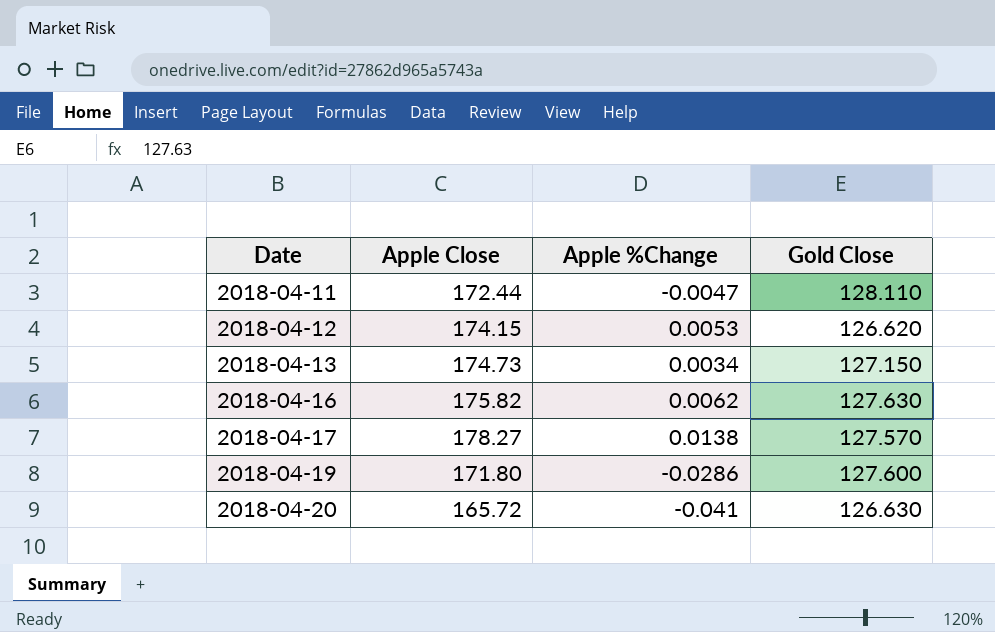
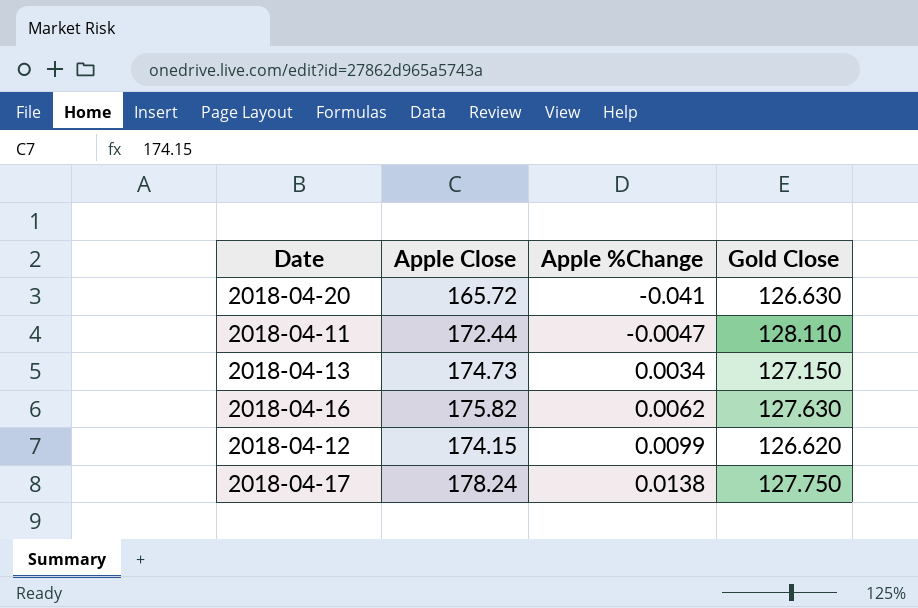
row order: Date ascending -> Apple %Change ascending
row 2018-04-19: 171.80 | -0.0286 | 127.600 -> none
2018-04-12 | Apple %Change: 0.0053 -> 0.0099
2018-04-17 | Apple Close: 178.27 -> 178.24
2018-04-17 | Gold Close: 127.570 -> 127.750

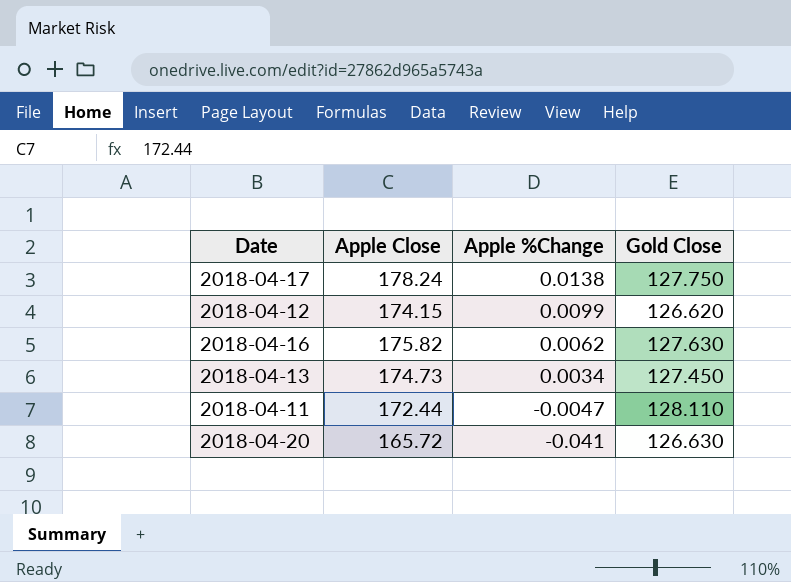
row order: Apple %Change ascending -> Apple %Change descending
2018-04-13 | Gold Close: 127.150 -> 127.450

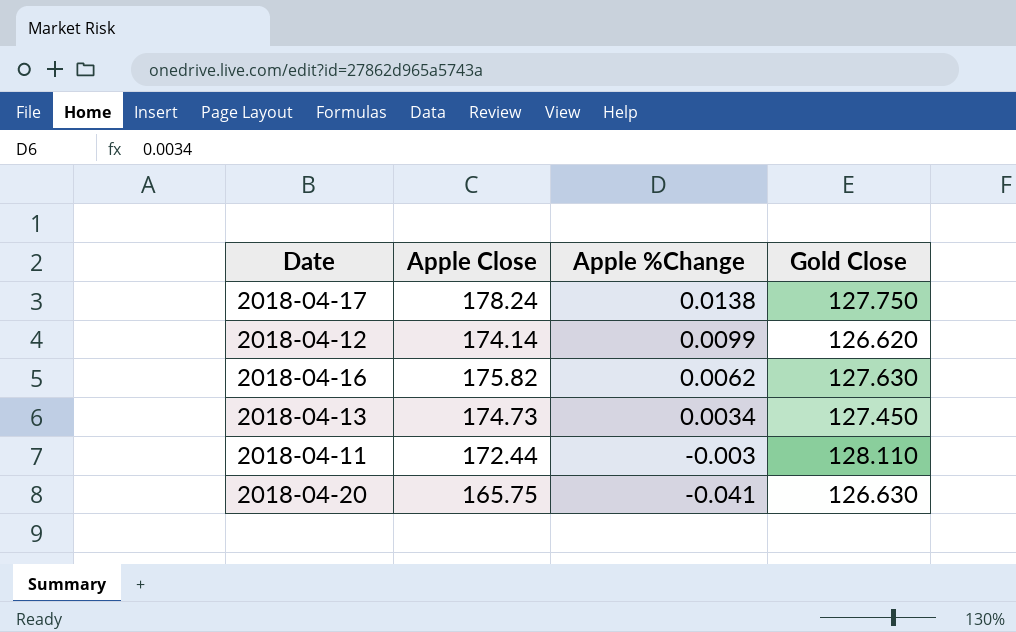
2018-04-12 | Apple Close: 174.15 -> 174.14
2018-04-11 | Apple %Change: -0.0047 -> -0.003
2018-04-20 | Apple Close: 165.72 -> 165.75

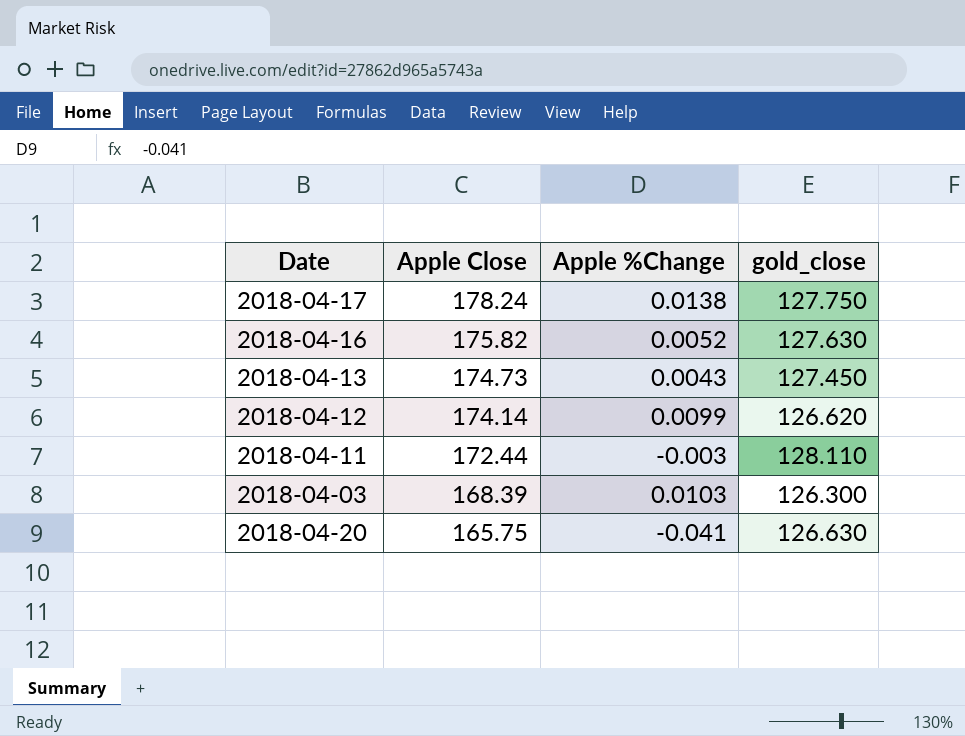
row order: Apple %Change descending -> Apple Close descending
column name: Gold Close -> gold_close
2018-04-16 | Apple %Change: 0.0062 -> 0.0052
2018-04-13 | Apple %Change: 0.0034 -> 0.0043
row 2018-04-03: none -> 168.39 | 0.0103 | 126.300

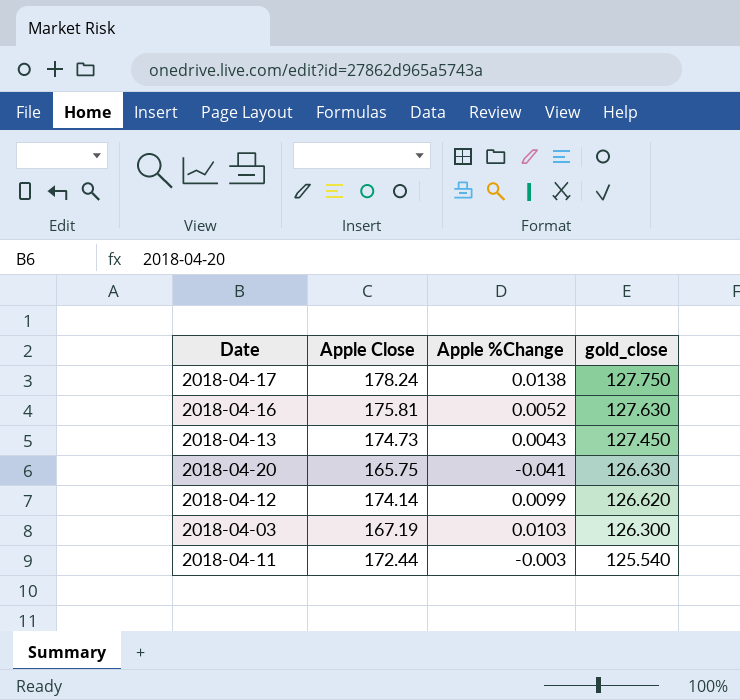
row order: Apple Close descending -> gold_close descending
2018-04-16 | Apple Close: 175.82 -> 175.81
2018-04-03 | Apple Close: 168.39 -> 167.19
2018-04-11 | gold_close: 128.110 -> 125.540

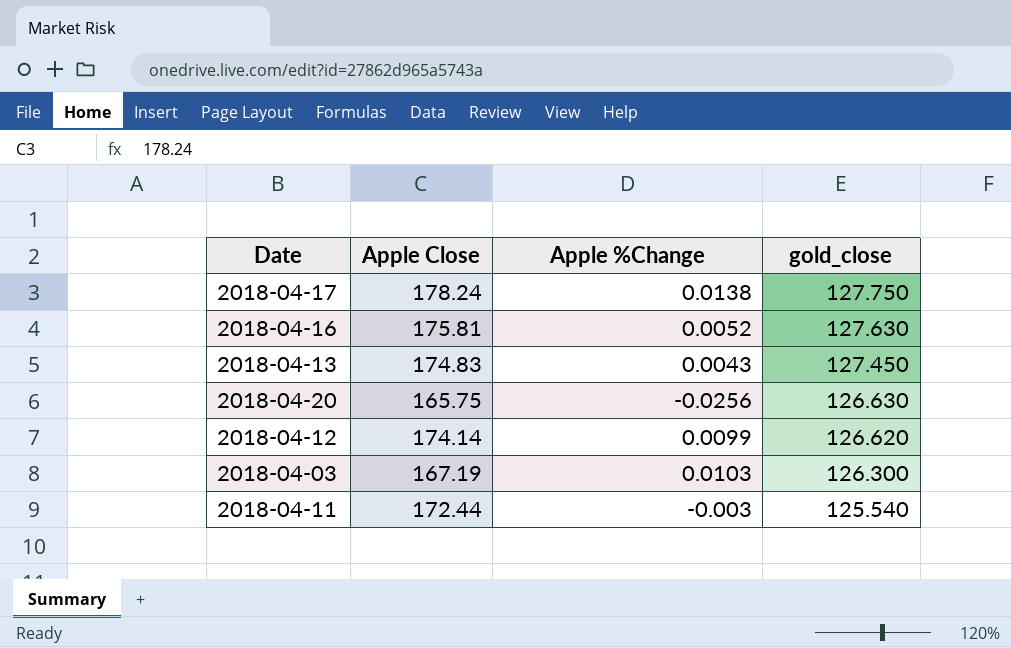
2018-04-13 | Apple Close: 174.73 -> 174.83
2018-04-20 | Apple %Change: -0.041 -> -0.0256

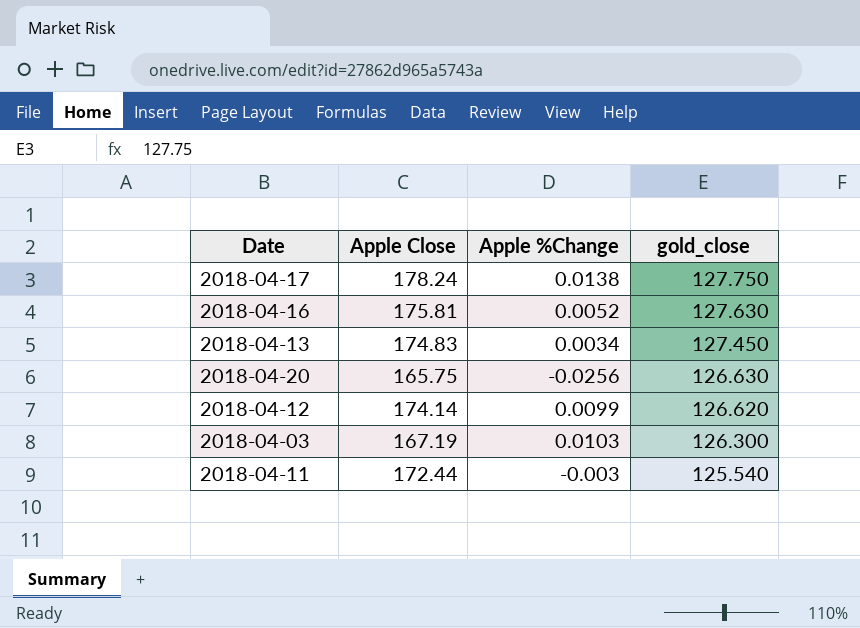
2018-04-13 | Apple %Change: 0.0043 -> 0.0034

